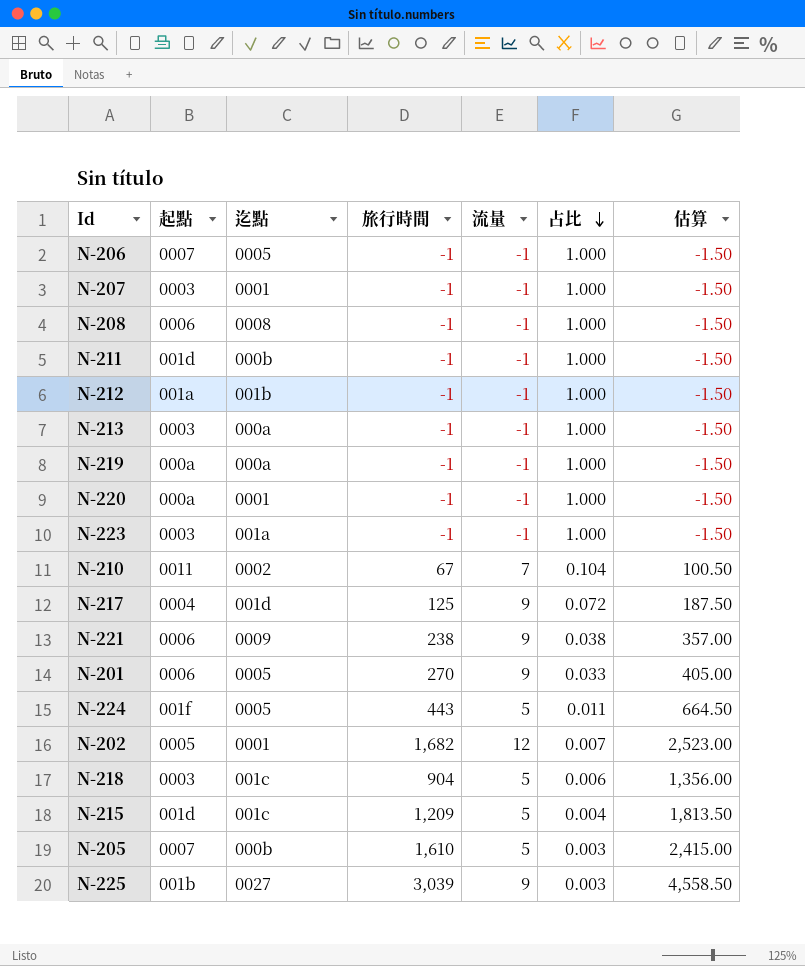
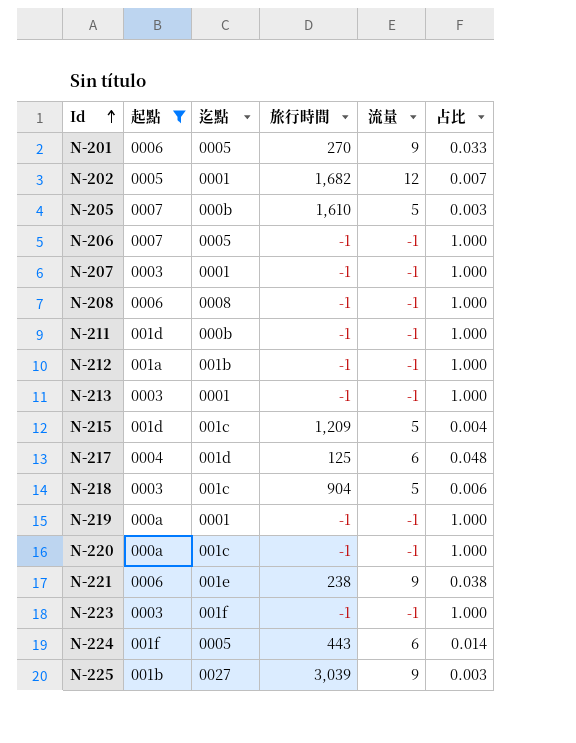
filter: none -> 起點 != 0011
row order: 占比 descending -> Id ascending
column 估算 | formula: [旅行時間] * 1.5 -> none
N-213 | 迄點: 000a -> 0001
N-217 | 流量: 9 -> 6
N-217 | 占比: 0.072 -> 0.048
N-219 | 迄點: 000a -> 0001
N-220 | 迄點: 0001 -> 001c
N-221 | 迄點: 0009 -> 001e
N-223 | 迄點: 001a -> 001f
N-224 | 流量: 5 -> 6
N-224 | 占比: 0.011 -> 0.014

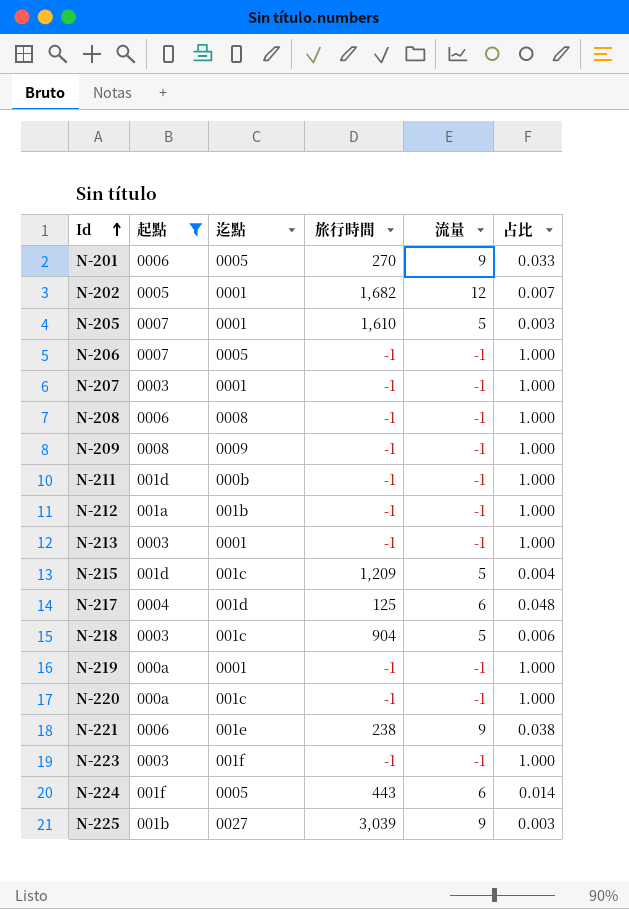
N-205 | 迄點: 000b -> 0001
row N-209: none -> 0008 | 0009 | -1 | -1 | 1.000

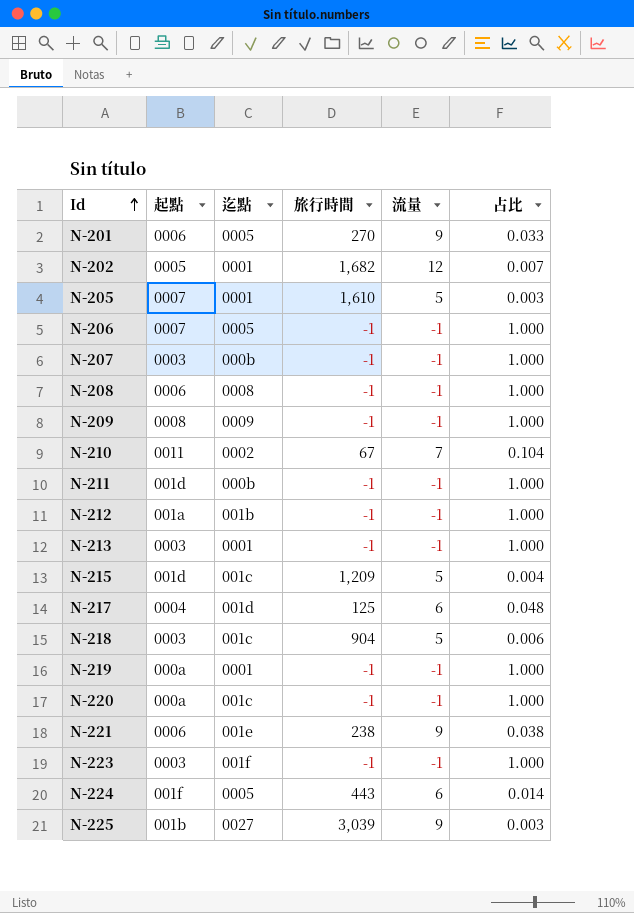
filter: 起點 != 0011 -> none
N-207 | 迄點: 0001 -> 000b

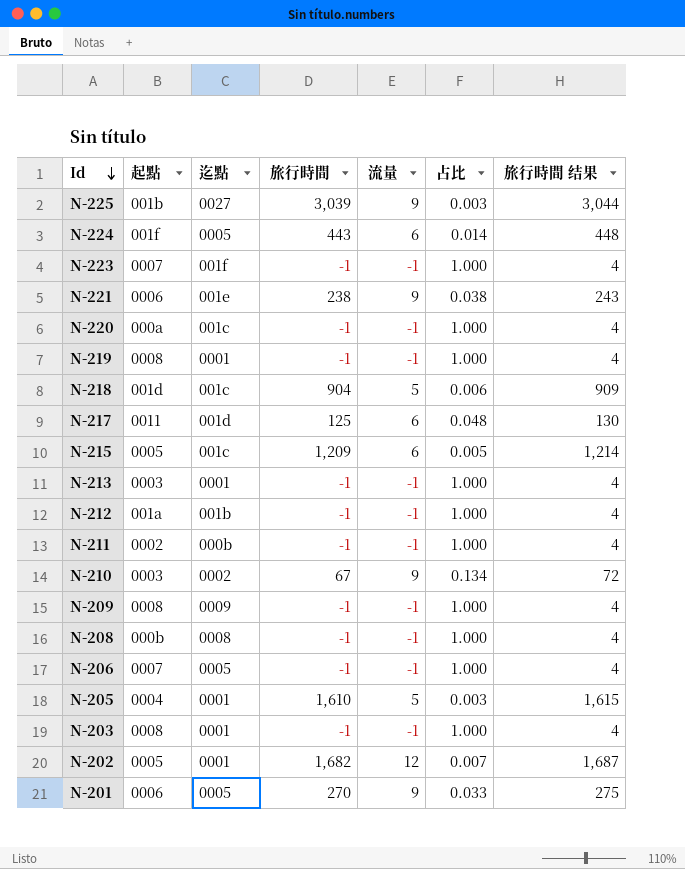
row order: Id ascending -> Id descending
column 旅行時間 结果 | formula: none -> [旅行時間] + 5
row N-207: 0003 | 000b | -1 | -1 | 1.000 -> none
N-223 | 起點: 0003 -> 0007
N-219 | 起點: 000a -> 0008
N-218 | 起點: 0003 -> 001d
N-217 | 起點: 0004 -> 0011
N-215 | 起點: 001d -> 0005
N-215 | 流量: 5 -> 6
N-215 | 占比: 0.004 -> 0.005
N-211 | 起點: 001d -> 0002
N-210 | 起點: 0011 -> 0003
N-210 | 流量: 7 -> 9
N-210 | 占比: 0.104 -> 0.134
N-208 | 起點: 0006 -> 000b
N-205 | 起點: 0007 -> 0004
row N-203: none -> 0008 | 0001 | -1 | -1 | 1.000 | 4

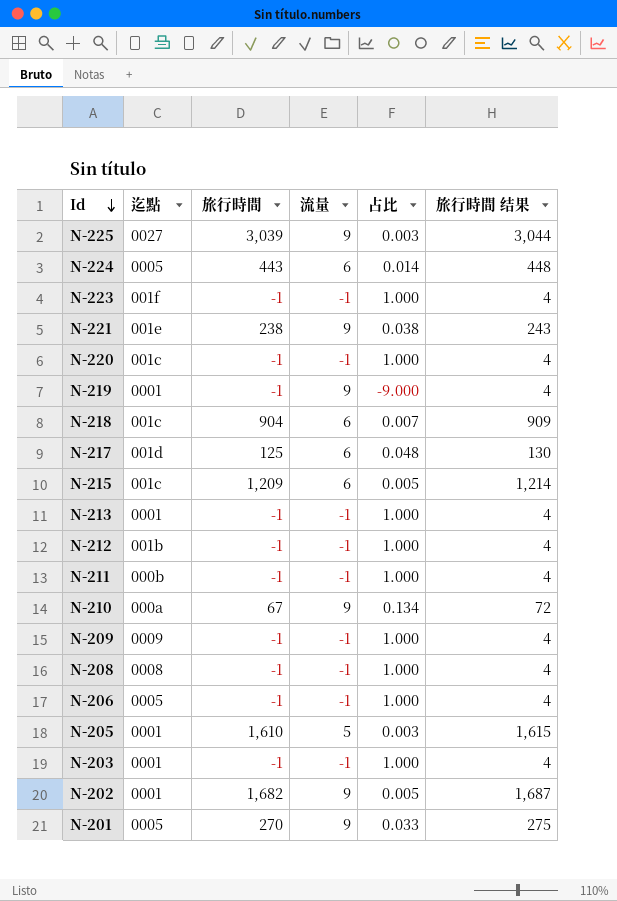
column 起點 | position: 2 -> none
N-219 | 流量: -1 -> 9
N-219 | 占比: 1.000 -> -9.000
N-218 | 流量: 5 -> 6
N-218 | 占比: 0.006 -> 0.007
N-210 | 迄點: 0002 -> 000a
N-202 | 流量: 12 -> 9
N-202 | 占比: 0.007 -> 0.005

